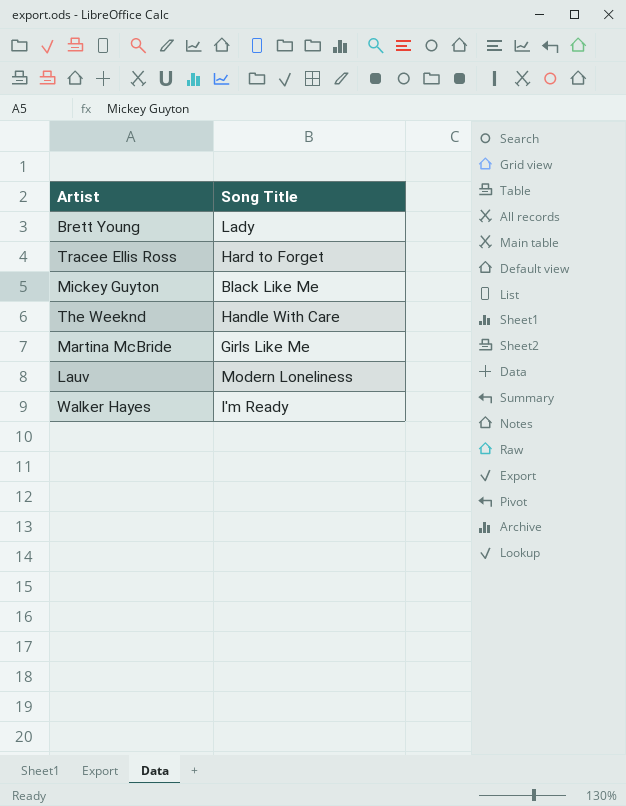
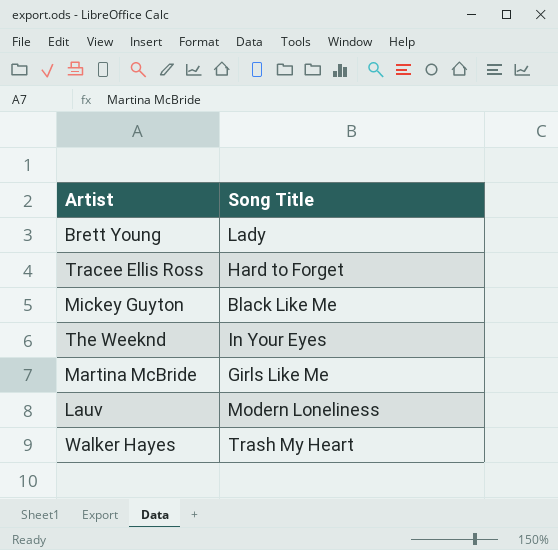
The Weeknd | Song Title: Handle With Care -> In Your Eyes
Walker Hayes | Song Title: I'm Ready -> Trash My Heart

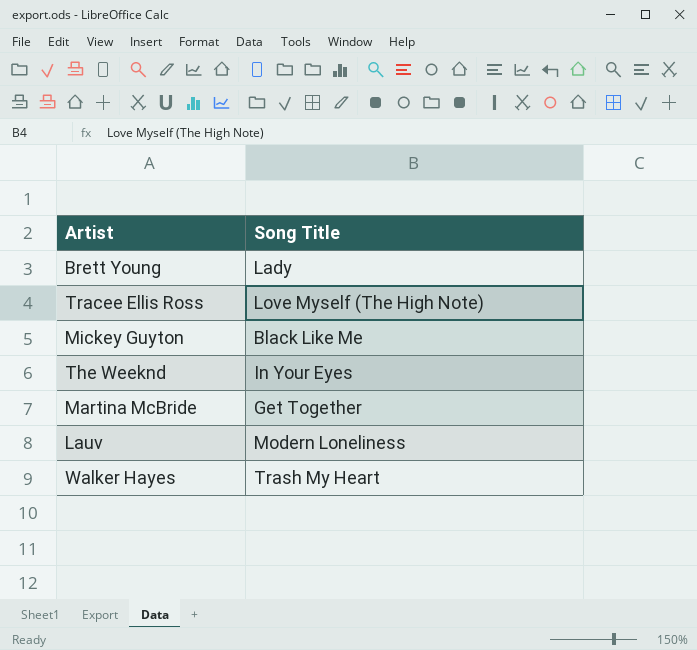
Tracee Ellis Ross | Song Title: Hard to Forget -> Love Myself (The High Note)
Martina McBride | Song Title: Girls Like Me -> Get Together

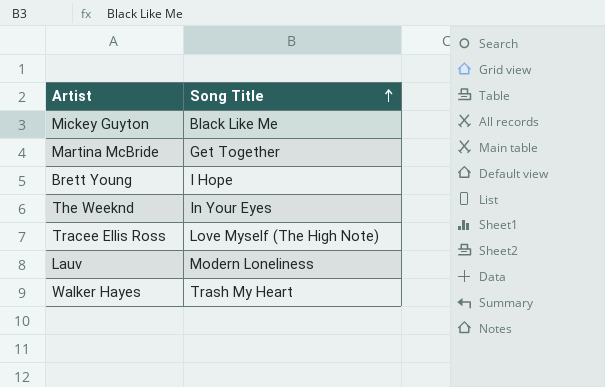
row order: none -> Song Title ascending
Brett Young | Song Title: Lady -> I Hope

